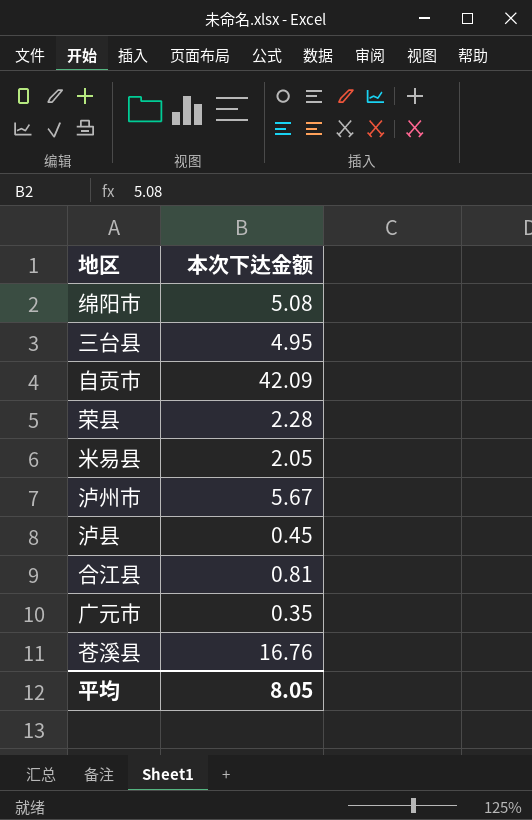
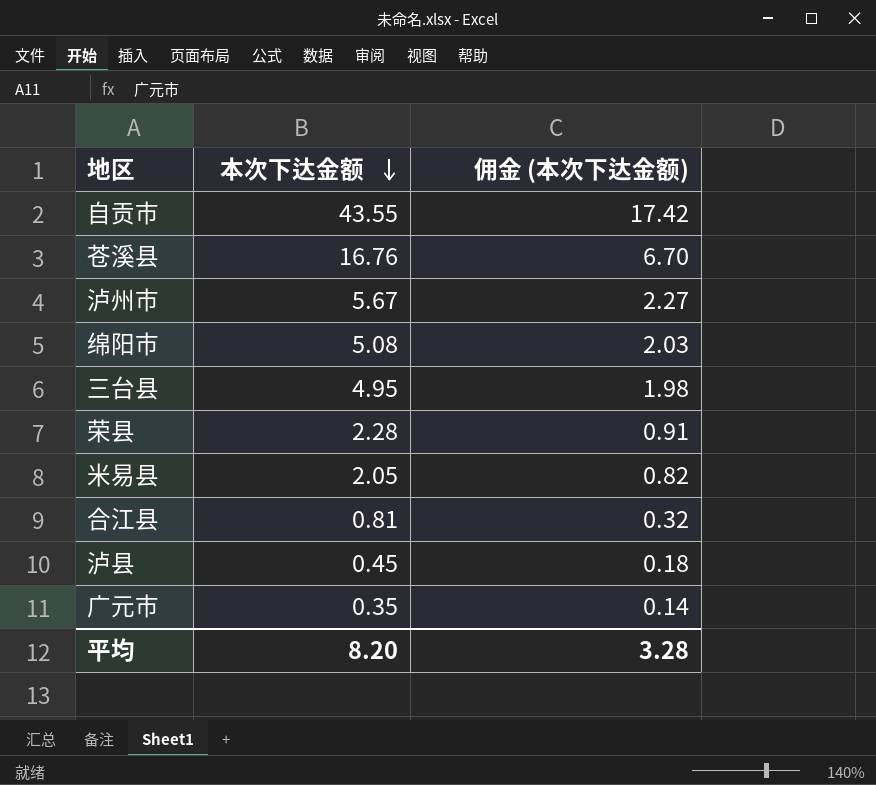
row order: none -> 本次下达金额 descending
column 佣金 (本次下达金额) | formula: none -> [本次下达金额] * 0.4
自贡市 | 本次下达金额: 42.09 -> 43.55
平均 | 本次下达金额: 8.05 -> 8.20

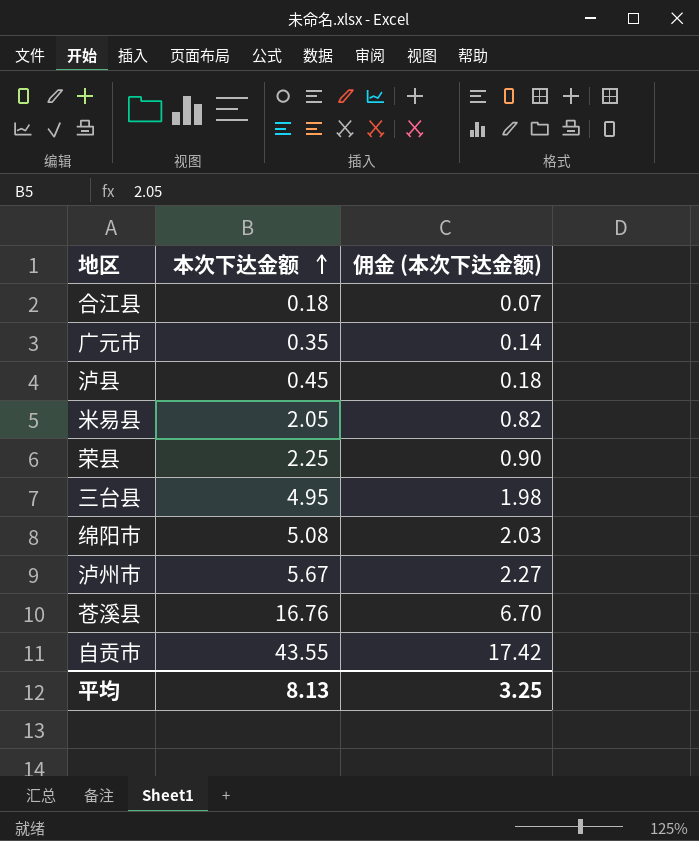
row order: 本次下达金额 descending -> 本次下达金额 ascending
合江县 | 本次下达金额: 0.81 -> 0.18
合江县 | 佣金 (本次下达金额): 0.32 -> 0.07
荣县 | 本次下达金额: 2.28 -> 2.25
荣县 | 佣金 (本次下达金额): 0.91 -> 0.90
平均 | 本次下达金额: 8.20 -> 8.13
平均 | 佣金 (本次下达金额): 3.28 -> 3.25

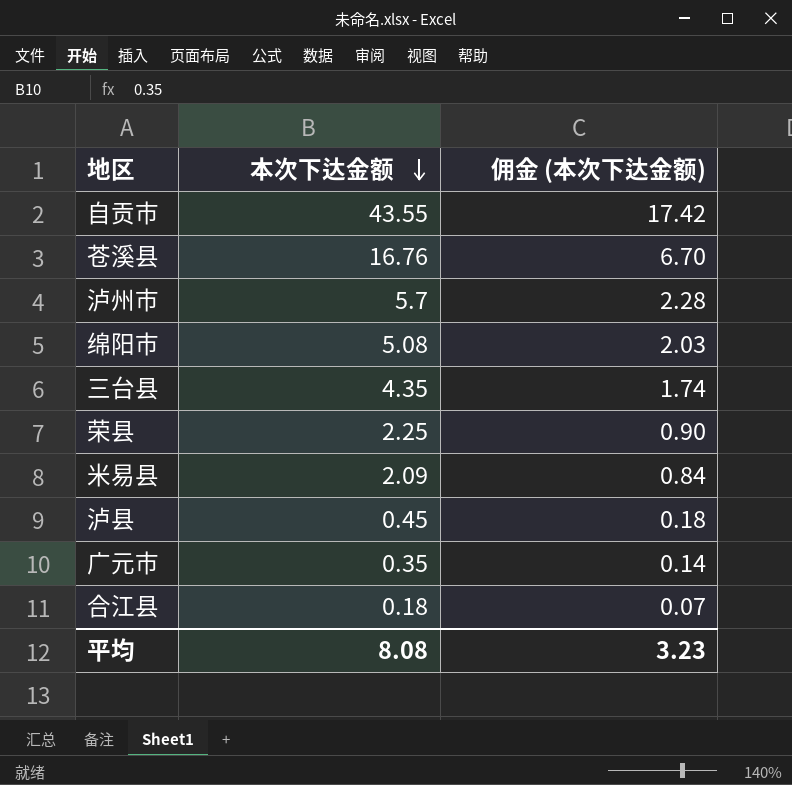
row order: 本次下达金额 ascending -> 本次下达金额 descending
泸州市 | 本次下达金额: 5.67 -> 5.7
泸州市 | 佣金 (本次下达金额): 2.27 -> 2.28
三台县 | 本次下达金额: 4.95 -> 4.35
三台县 | 佣金 (本次下达金额): 1.98 -> 1.74
米易县 | 本次下达金额: 2.05 -> 2.09
米易县 | 佣金 (本次下达金额): 0.82 -> 0.84
平均 | 本次下达金额: 8.13 -> 8.08
平均 | 佣金 (本次下达金额): 3.25 -> 3.23

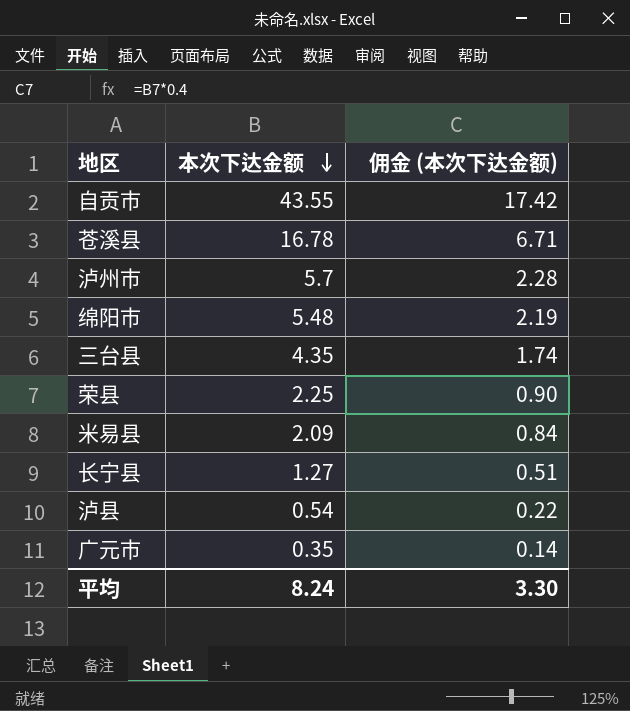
row 合江县: 0.18 | 0.07 -> none
苍溪县 | 本次下达金额: 16.76 -> 16.78
苍溪县 | 佣金 (本次下达金额): 6.70 -> 6.71
绵阳市 | 本次下达金额: 5.08 -> 5.48
绵阳市 | 佣金 (本次下达金额): 2.03 -> 2.19
row 长宁县: none -> 1.27 | 0.51
泸县 | 本次下达金额: 0.45 -> 0.54
泸县 | 佣金 (本次下达金额): 0.18 -> 0.22
平均 | 本次下达金额: 8.08 -> 8.24
平均 | 佣金 (本次下达金额): 3.23 -> 3.30

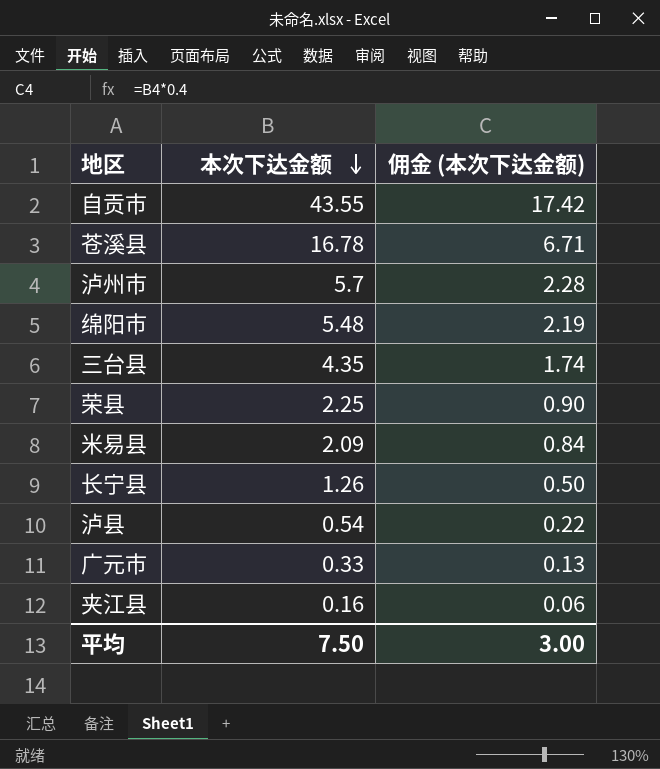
长宁县 | 本次下达金额: 1.27 -> 1.26
长宁县 | 佣金 (本次下达金额): 0.51 -> 0.50
广元市 | 本次下达金额: 0.35 -> 0.33
广元市 | 佣金 (本次下达金额): 0.14 -> 0.13
row 夹江县: none -> 0.16 | 0.06
平均 | 本次下达金额: 8.24 -> 7.50
平均 | 佣金 (本次下达金额): 3.30 -> 3.00

